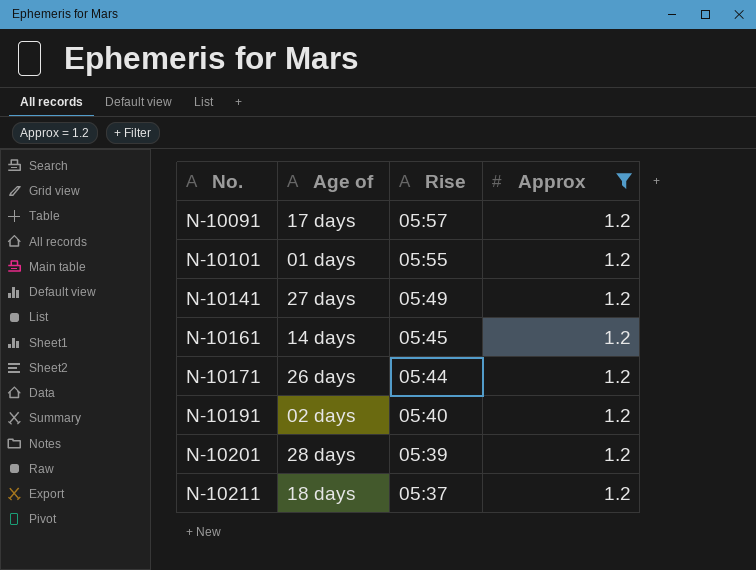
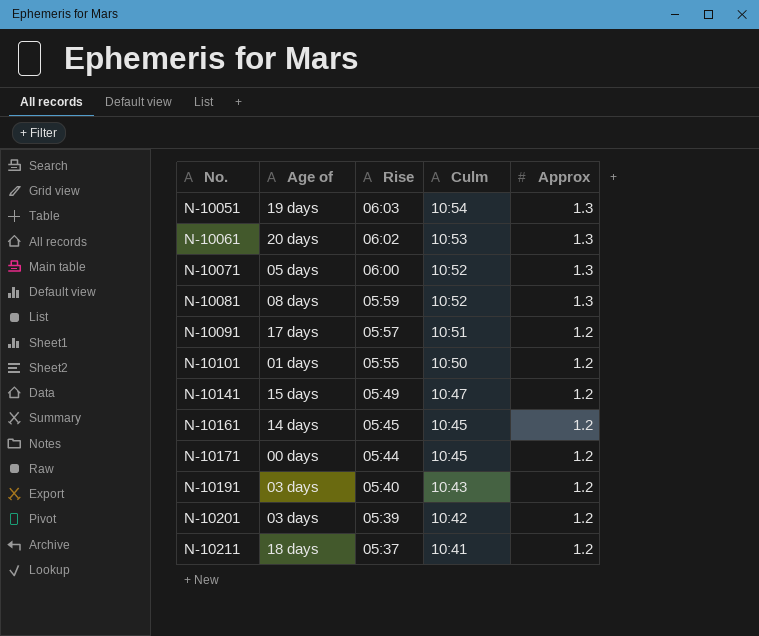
filter: Approx = 1.2 -> none
column Culm | position: none -> 4
N-10141 | Age of: 27 days -> 15 days
N-10171 | Age of: 26 days -> 00 days
N-10191 | Age of: 02 days -> 03 days
N-10201 | Age of: 28 days -> 03 days

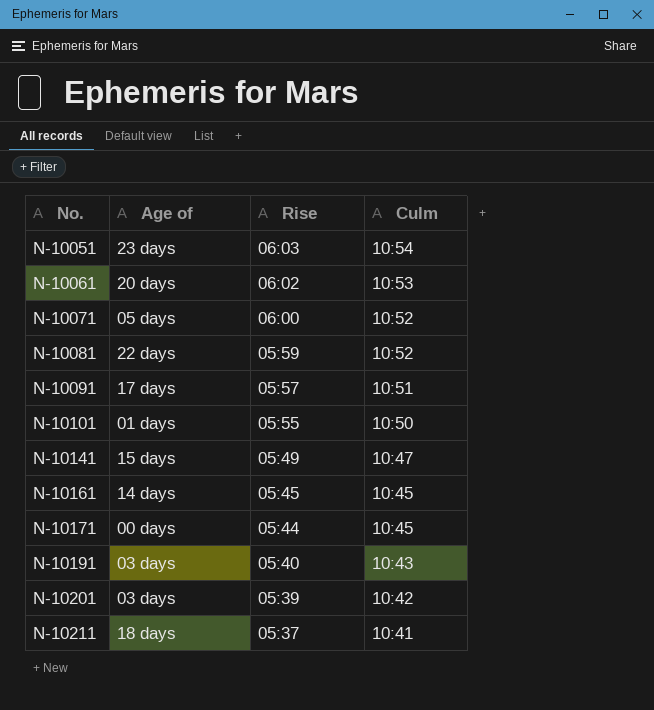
column Approx | position: 5 -> none
N-10051 | Age of: 19 days -> 23 days
N-10081 | Age of: 08 days -> 22 days

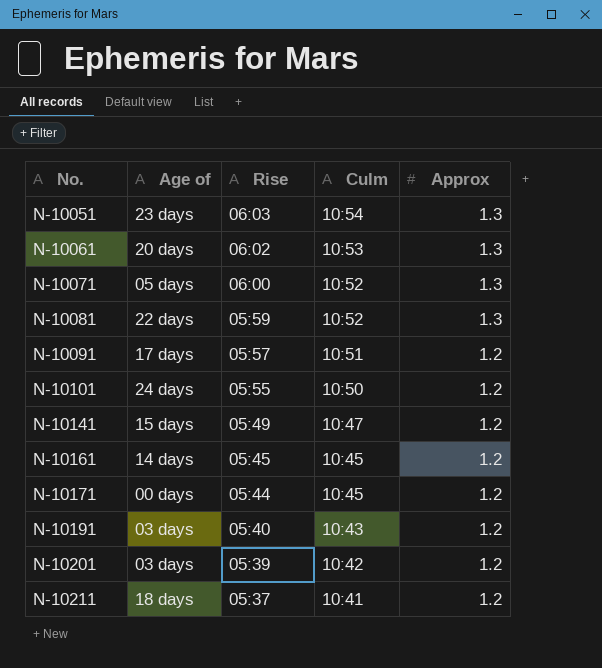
column Approx | position: none -> 5
N-10101 | Age of: 01 days -> 24 days

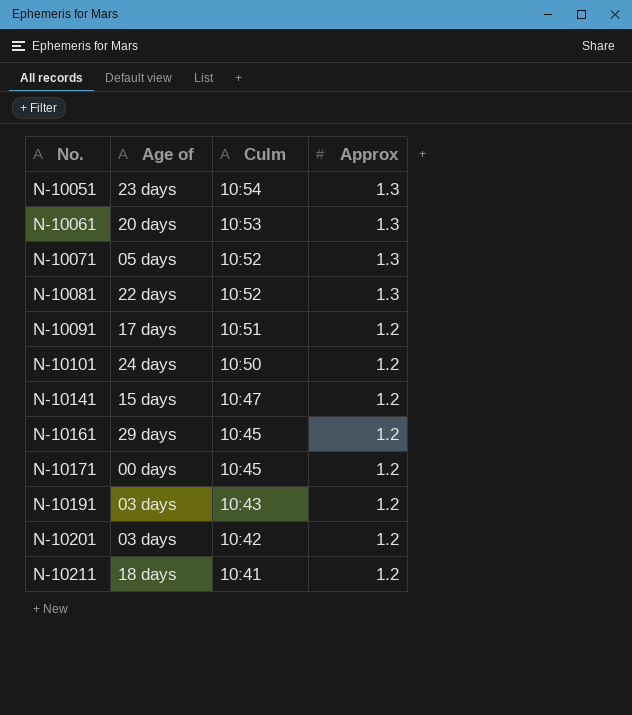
column Rise | position: 3 -> none
N-10161 | Age of: 14 days -> 29 days

